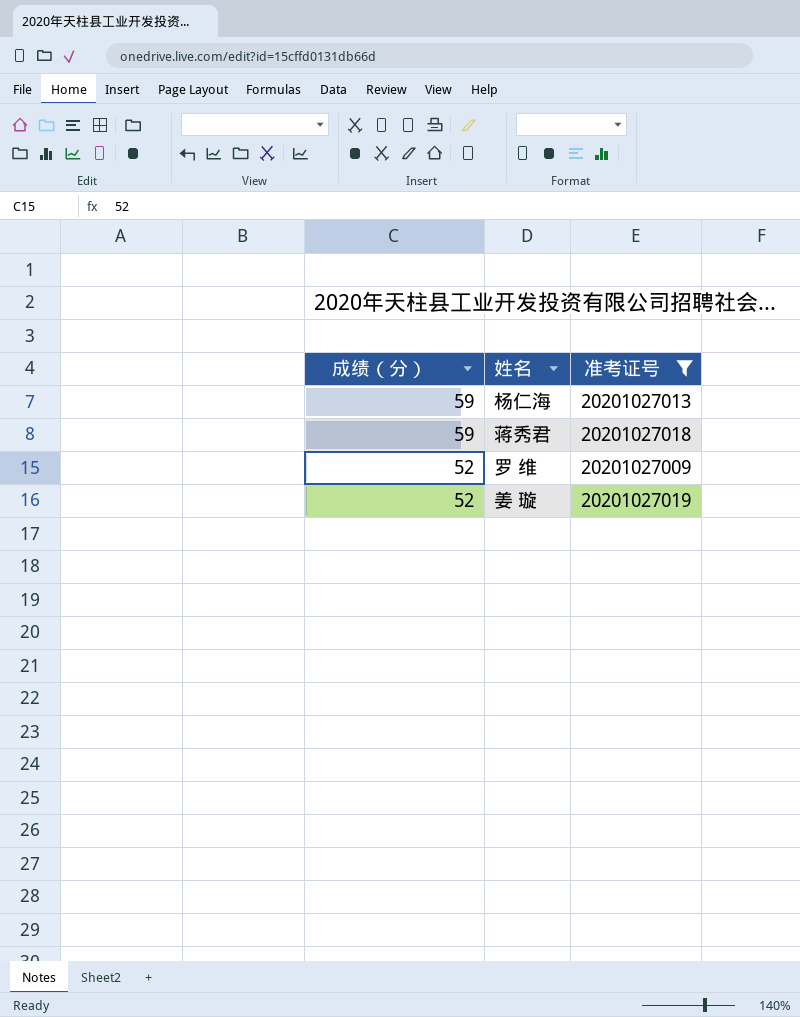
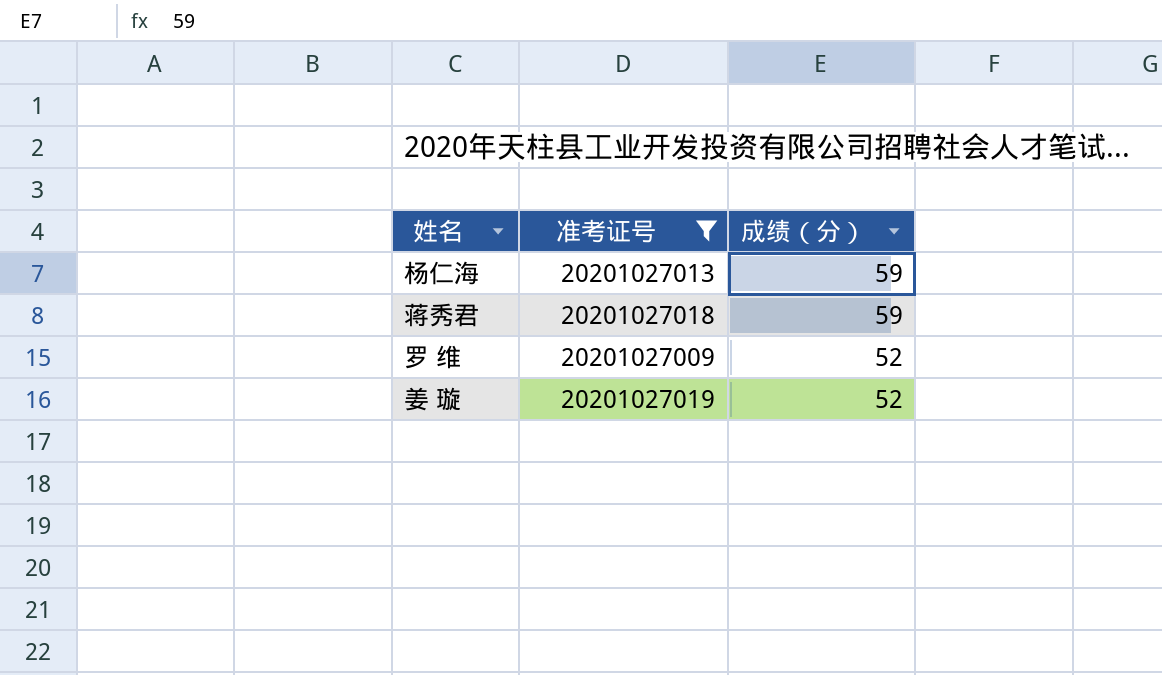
column 成绩（分） | position: 1 -> 3

